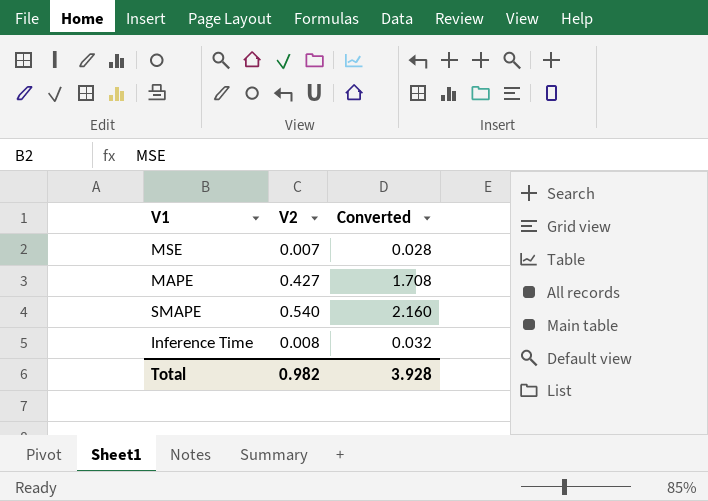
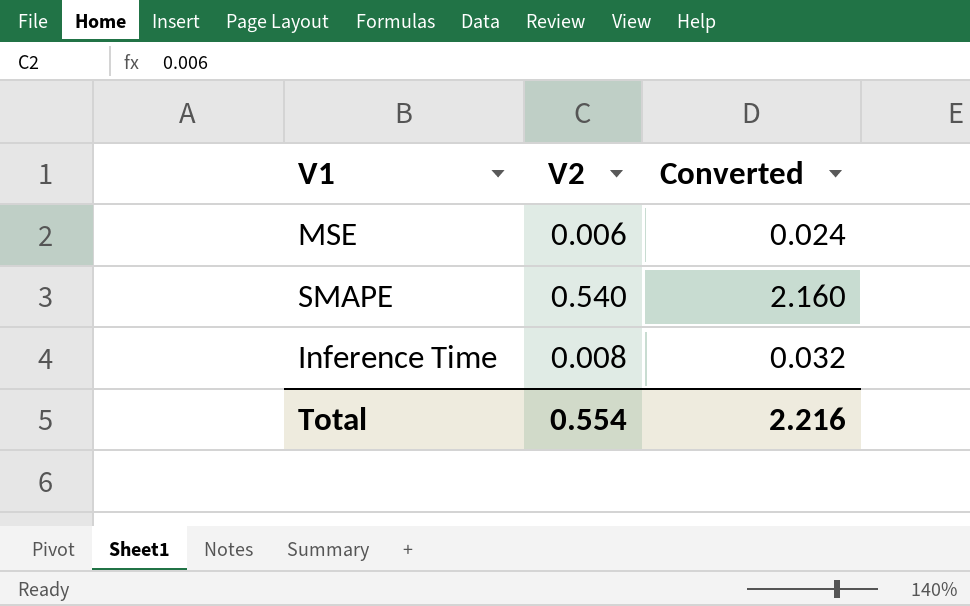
row MAPE: 0.427 | 1.708 -> none
MSE | V2: 0.007 -> 0.006
MSE | Converted: 0.028 -> 0.024
Total | V2: 0.982 -> 0.554
Total | Converted: 3.928 -> 2.216

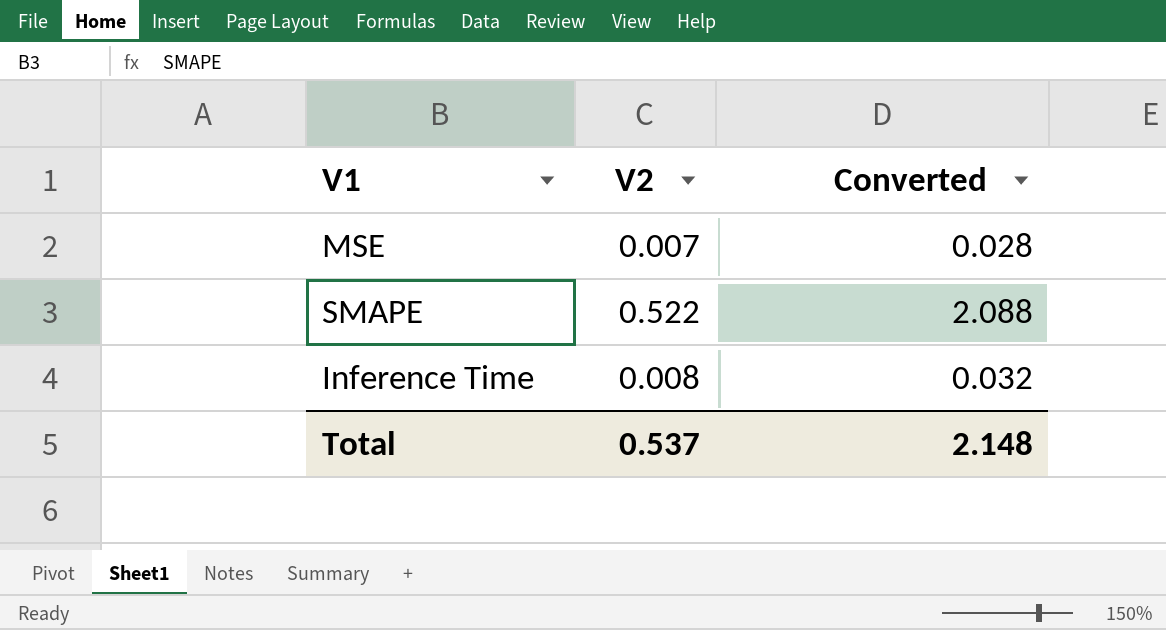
MSE | V2: 0.006 -> 0.007
MSE | Converted: 0.024 -> 0.028
SMAPE | V2: 0.540 -> 0.522
SMAPE | Converted: 2.160 -> 2.088
Total | V2: 0.554 -> 0.537
Total | Converted: 2.216 -> 2.148

